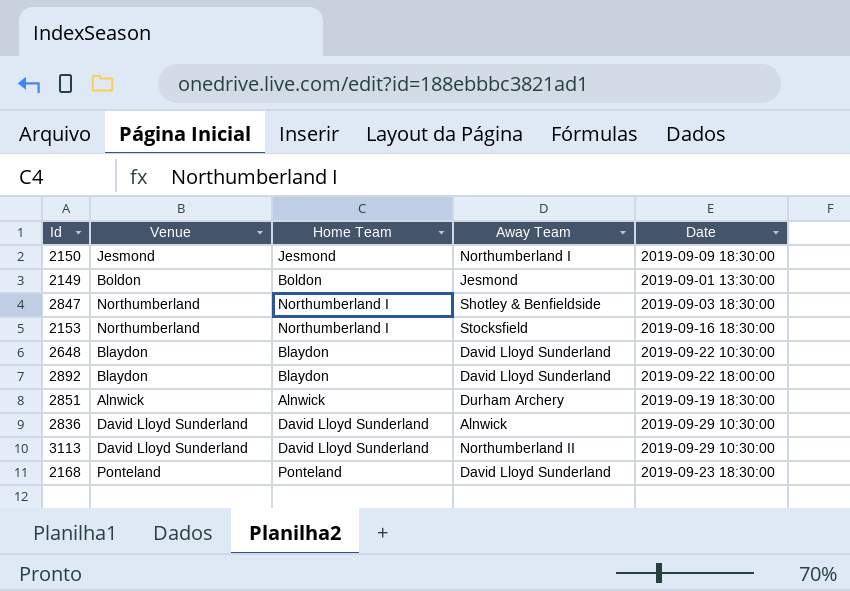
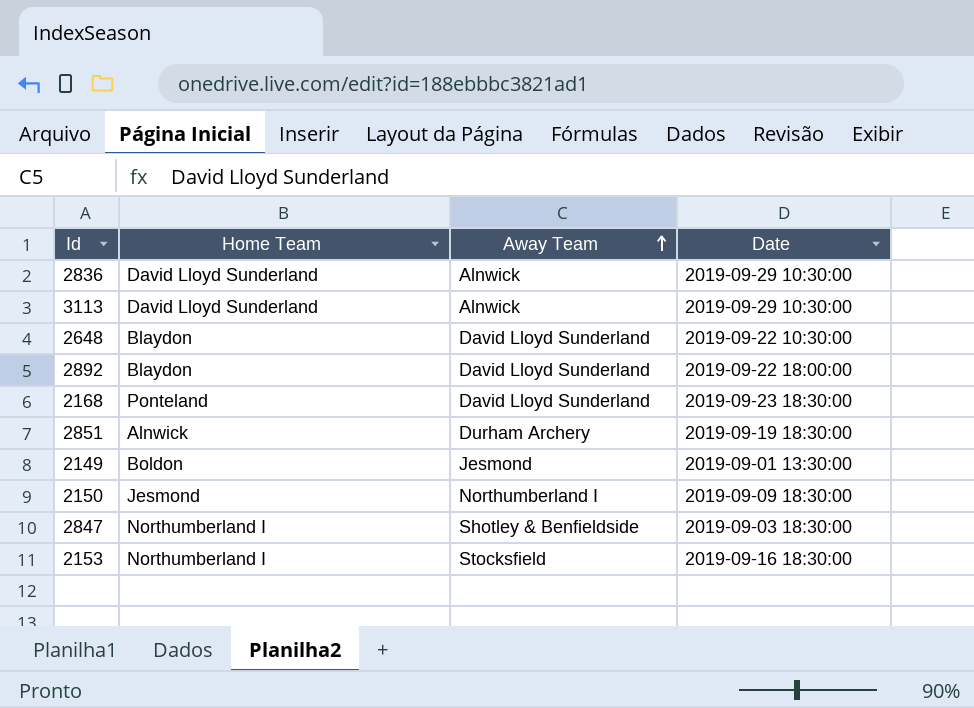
row order: none -> Away Team ascending
column Venue | position: 2 -> none
3113 | Away Team: Northumberland II -> Alnwick

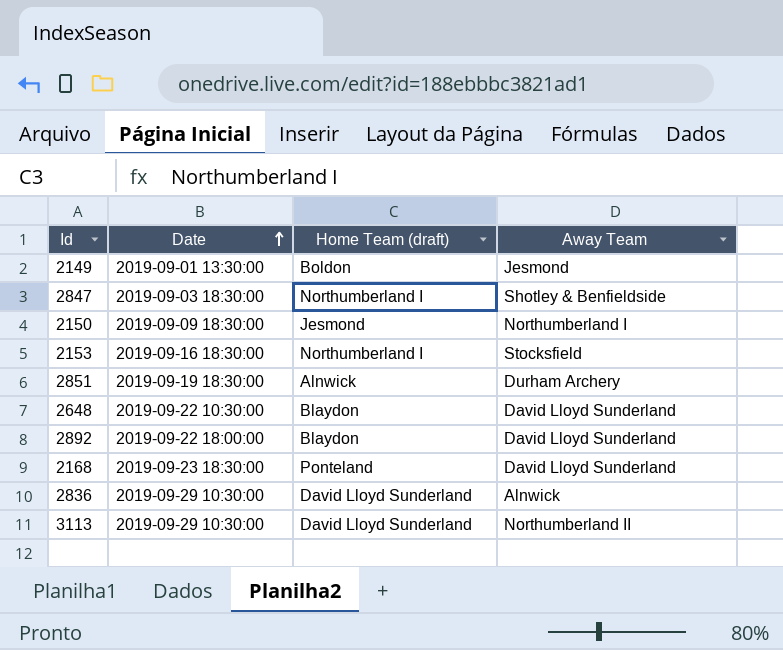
row order: Away Team ascending -> Date ascending
column Date | position: 4 -> 2
column name: Home Team -> Home Team (draft)
3113 | Away Team: Alnwick -> Northumberland II

